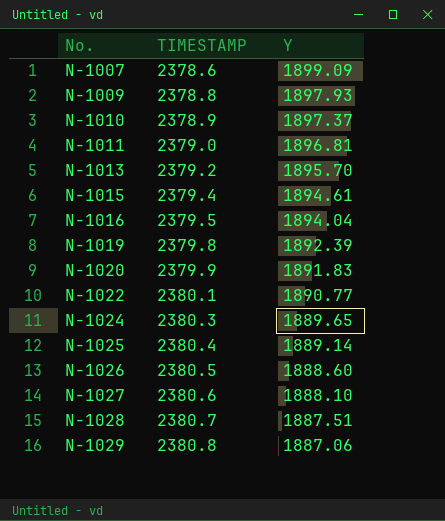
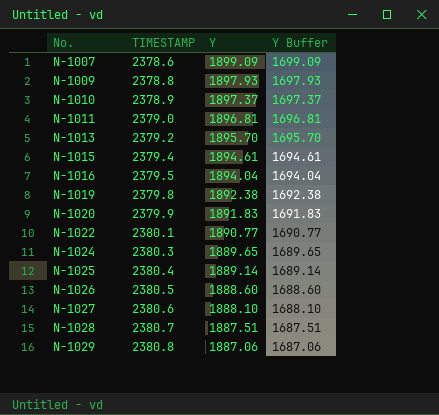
column Y Buffer | formula: none -> [Y] - 200
N-1019 | Y: 1892.39 -> 1892.38

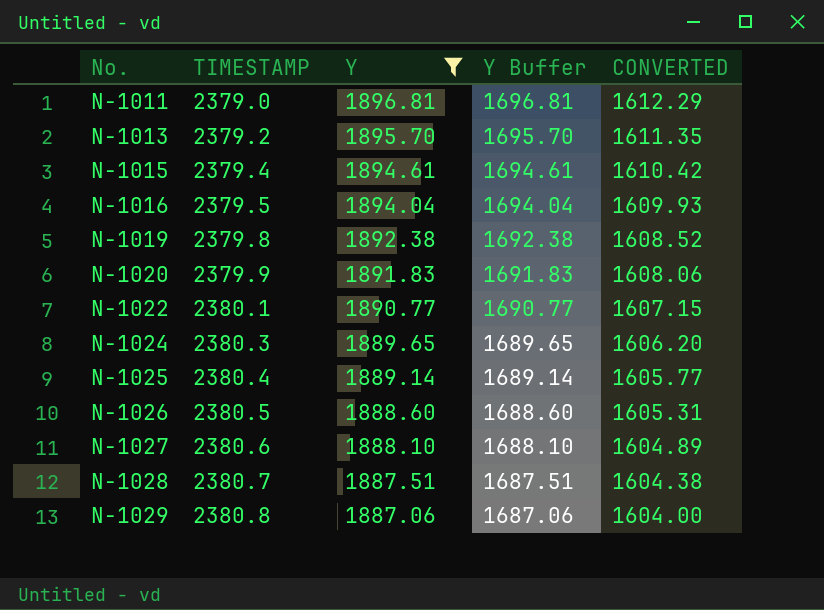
filter: none -> Y <= 1896.81
column CONVERTED | formula: none -> [Y] * 0.85

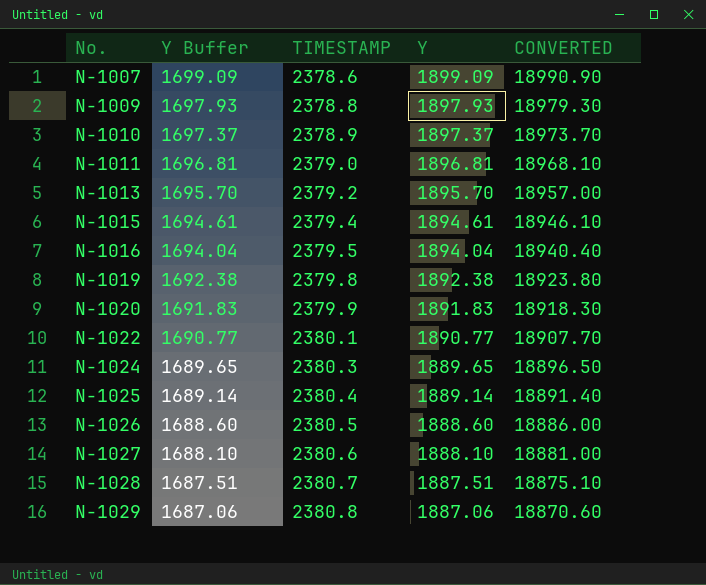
filter: Y <= 1896.81 -> none
column Y Buffer | position: 4 -> 2
column CONVERTED | formula: [Y] * 0.85 -> [Y] * 10

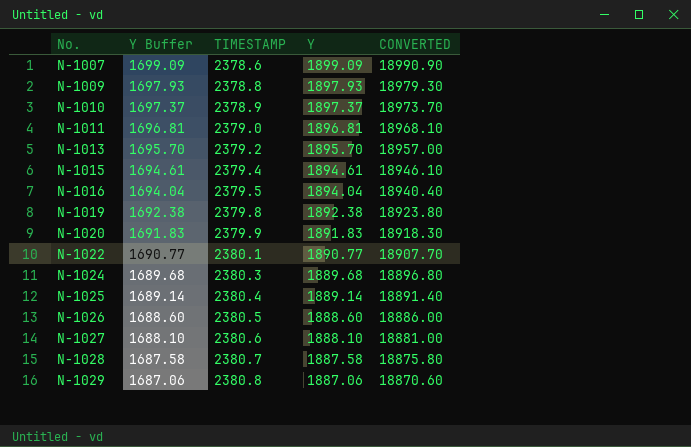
N-1024 | Y Buffer: 1689.65 -> 1689.68
N-1024 | Y: 1889.65 -> 1889.68
N-1024 | CONVERTED: 18896.50 -> 18896.80
N-1028 | Y Buffer: 1687.51 -> 1687.58
N-1028 | Y: 1887.51 -> 1887.58
N-1028 | CONVERTED: 18875.10 -> 18875.80

